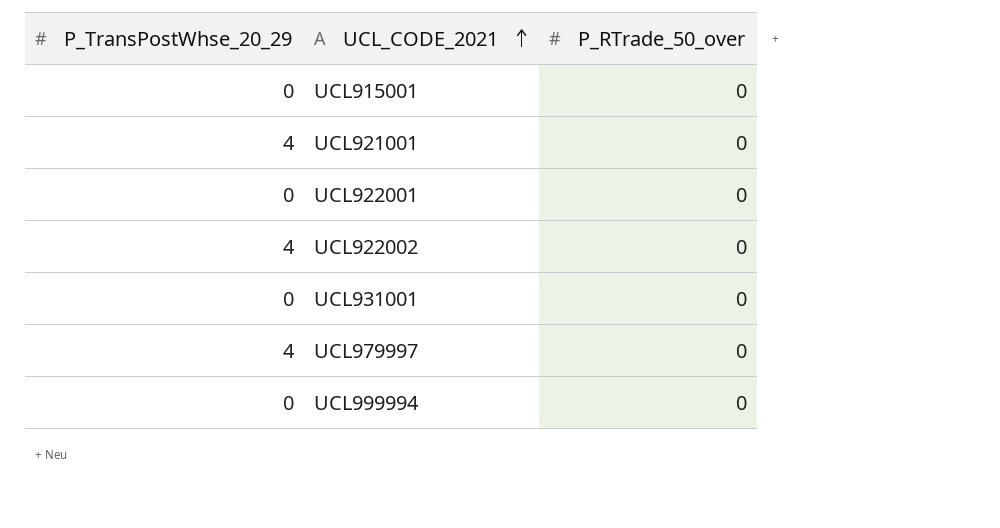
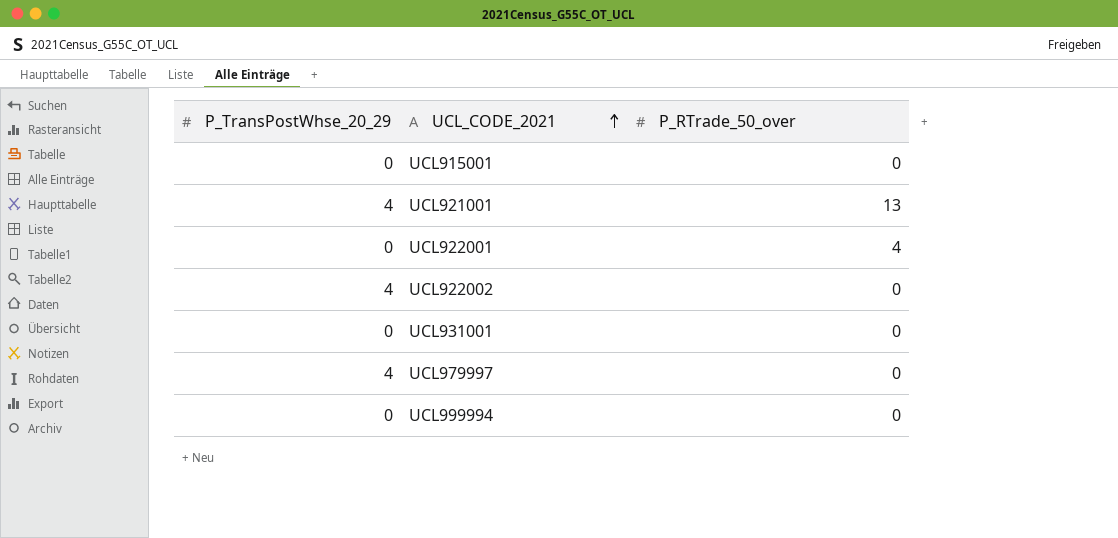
UCL921001 | P_RTrade_50_over: 0 -> 13
UCL922001 | P_RTrade_50_over: 0 -> 4

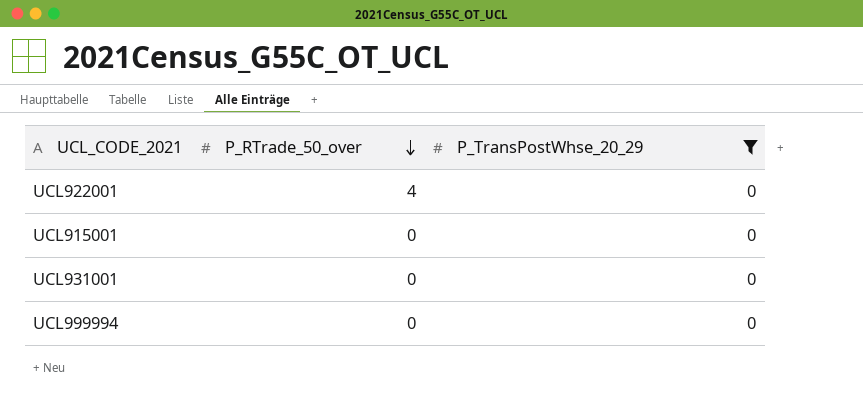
filter: none -> P_TransPostWhse_20_29 = 0
row order: UCL_CODE_2021 ascending -> P_RTrade_50_over descending
column P_TransPostWhse_20_29 | position: 1 -> 3

